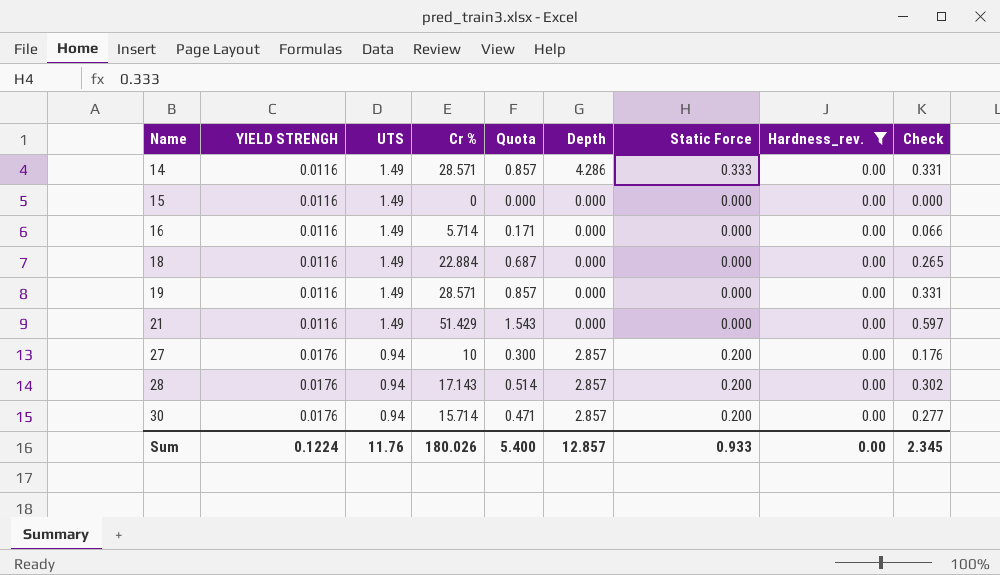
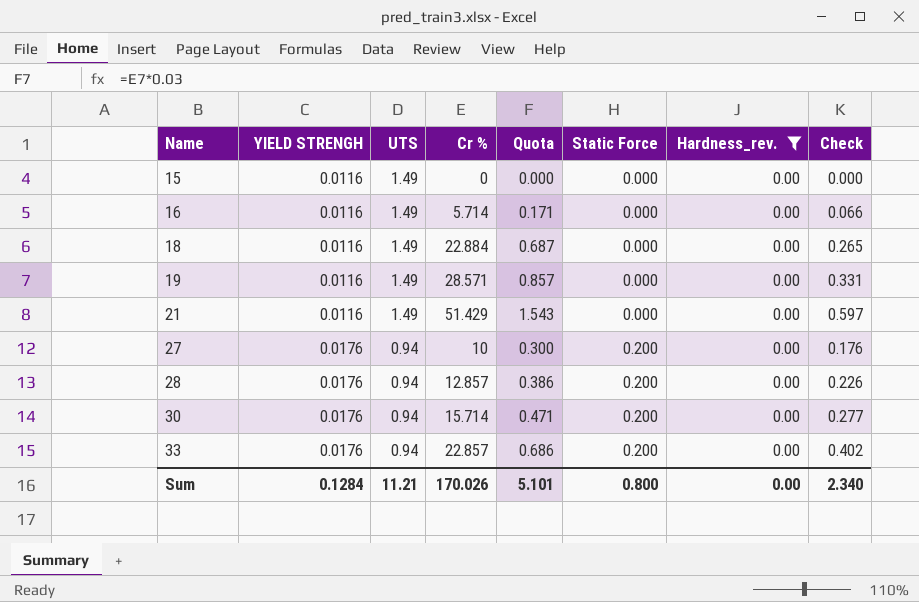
column Depth | position: 6 -> none
row 14: 0.0116 | 1.49 | 28.571 | 0.857 | 4.286 | 0.333 | 0.00 | 0.331 -> none
28 | Cr %: 17.143 -> 12.857
28 | Quota: 0.514 -> 0.386
28 | Check: 0.302 -> 0.226
row 33: none -> 0.0176 | 0.94 | 22.857 | 0.686 | 0.200 | 0.00 | 0.402
Sum | YIELD STRENGH: 0.1224 -> 0.1284
Sum | UTS: 11.76 -> 11.21
Sum | Cr %: 180.026 -> 170.026
Sum | Quota: 5.400 -> 5.101
Sum | Static Force: 0.933 -> 0.800
Sum | Check: 2.345 -> 2.340

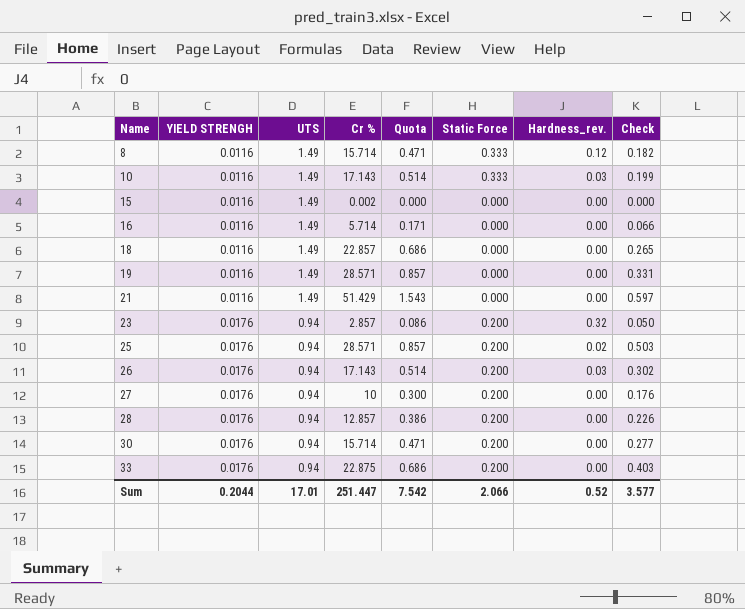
filter: Hardness_rev. = 0.00 -> none
15 | Cr %: 0 -> 0.002
18 | Cr %: 22.884 -> 22.857
18 | Quota: 0.687 -> 0.686
33 | Cr %: 22.857 -> 22.875
33 | Check: 0.402 -> 0.403
Sum | YIELD STRENGH: 0.1284 -> 0.2044
Sum | UTS: 11.21 -> 17.01
Sum | Cr %: 170.026 -> 251.447
Sum | Quota: 5.101 -> 7.542
Sum | Static Force: 0.800 -> 2.066
Sum | Hardness_rev.: 0.00 -> 0.52
Sum | Check: 2.340 -> 3.577

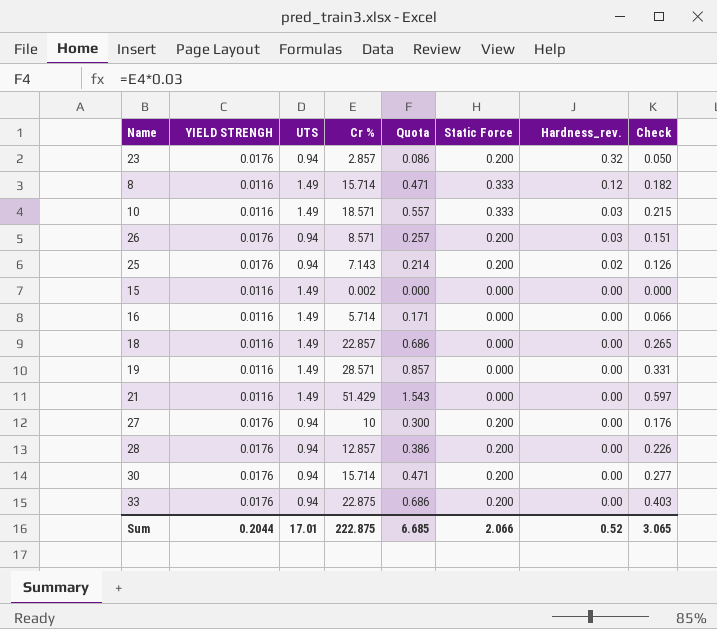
row order: Name ascending -> Hardness_rev. descending
10 | Cr %: 17.143 -> 18.571
10 | Quota: 0.514 -> 0.557
10 | Check: 0.199 -> 0.215
26 | Cr %: 17.143 -> 8.571
26 | Quota: 0.514 -> 0.257
26 | Check: 0.302 -> 0.151
25 | Cr %: 28.571 -> 7.143
25 | Quota: 0.857 -> 0.214
25 | Check: 0.503 -> 0.126
Sum | Cr %: 251.447 -> 222.875
Sum | Quota: 7.542 -> 6.685
Sum | Check: 3.577 -> 3.065

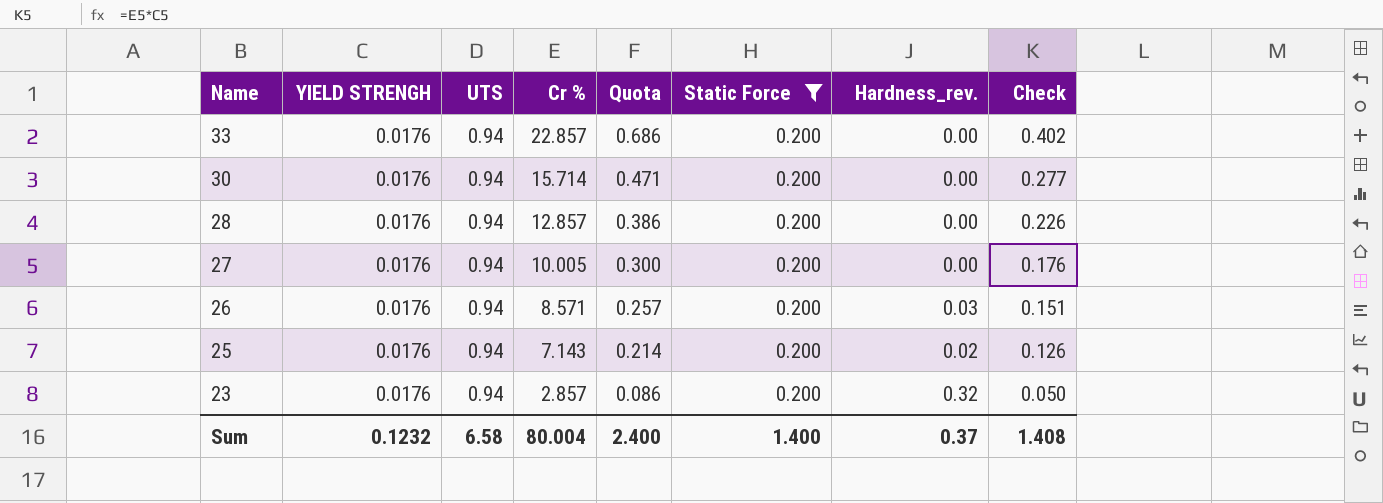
filter: none -> Static Force = 0.200
row order: Hardness_rev. descending -> Name descending
33 | Cr %: 22.875 -> 22.857
33 | Check: 0.403 -> 0.402
27 | Cr %: 10 -> 10.005
Sum | YIELD STRENGH: 0.2044 -> 0.1232
Sum | UTS: 17.01 -> 6.58
Sum | Cr %: 222.875 -> 80.004
Sum | Quota: 6.685 -> 2.400
Sum | Static Force: 2.066 -> 1.400
Sum | Hardness_rev.: 0.52 -> 0.37
Sum | Check: 3.065 -> 1.408

